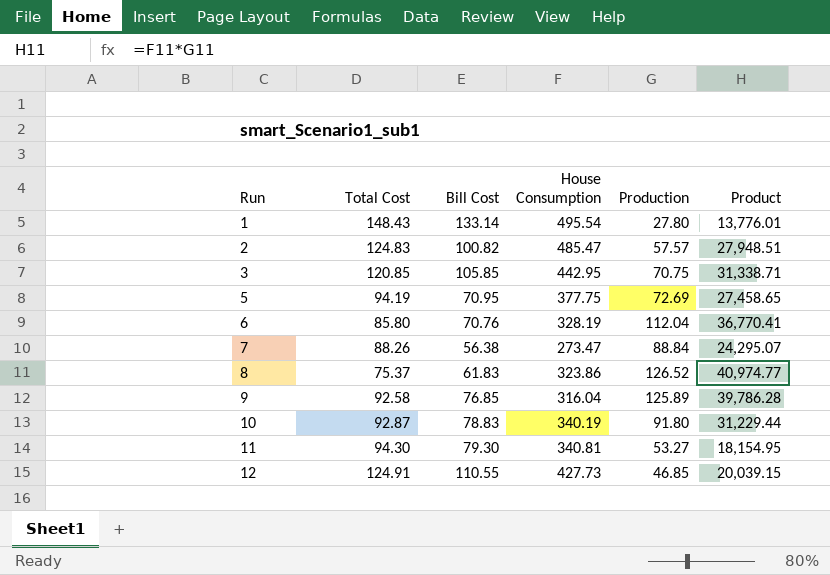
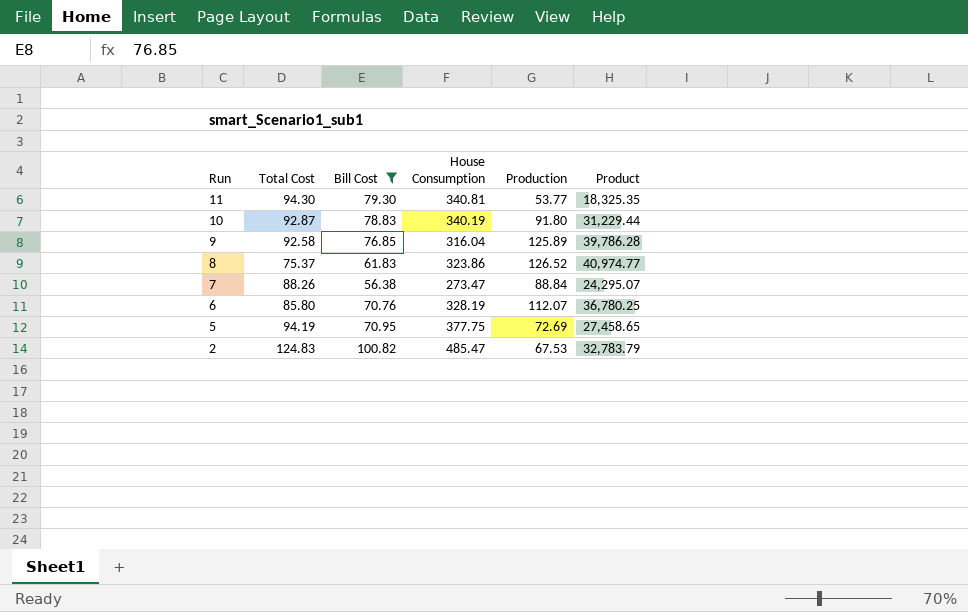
filter: none -> Bill Cost <= 100.82
row order: Run ascending -> Run descending
11 | Production: 53.27 -> 53.77
11 | Product: 18,154.95 -> 18,325.35
6 | Production: 112.04 -> 112.07
6 | Product: 36,770.41 -> 36,780.25
2 | Production: 57.57 -> 67.53
2 | Product: 27,948.51 -> 32,783.79

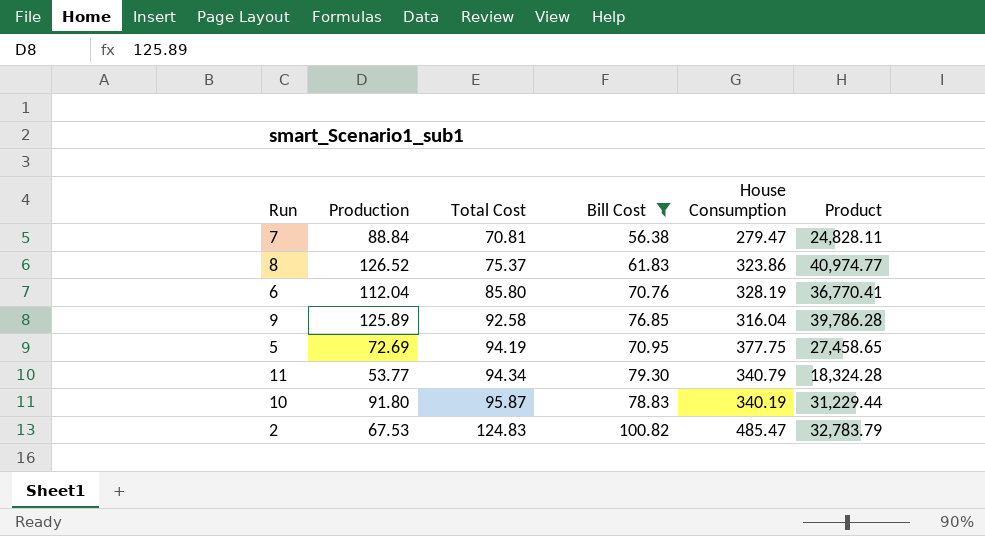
row order: Run descending -> Total Cost ascending
column Production | position: 5 -> 2
7 | Total Cost: 88.26 -> 70.81
7 | House Consumption: 273.47 -> 279.47
7 | Product: 24,295.07 -> 24,828.11
6 | Production: 112.07 -> 112.04
6 | Product: 36,780.25 -> 36,770.41
11 | Total Cost: 94.30 -> 94.34
11 | House Consumption: 340.81 -> 340.79
11 | Product: 18,325.35 -> 18,324.28
10 | Total Cost: 92.87 -> 95.87

